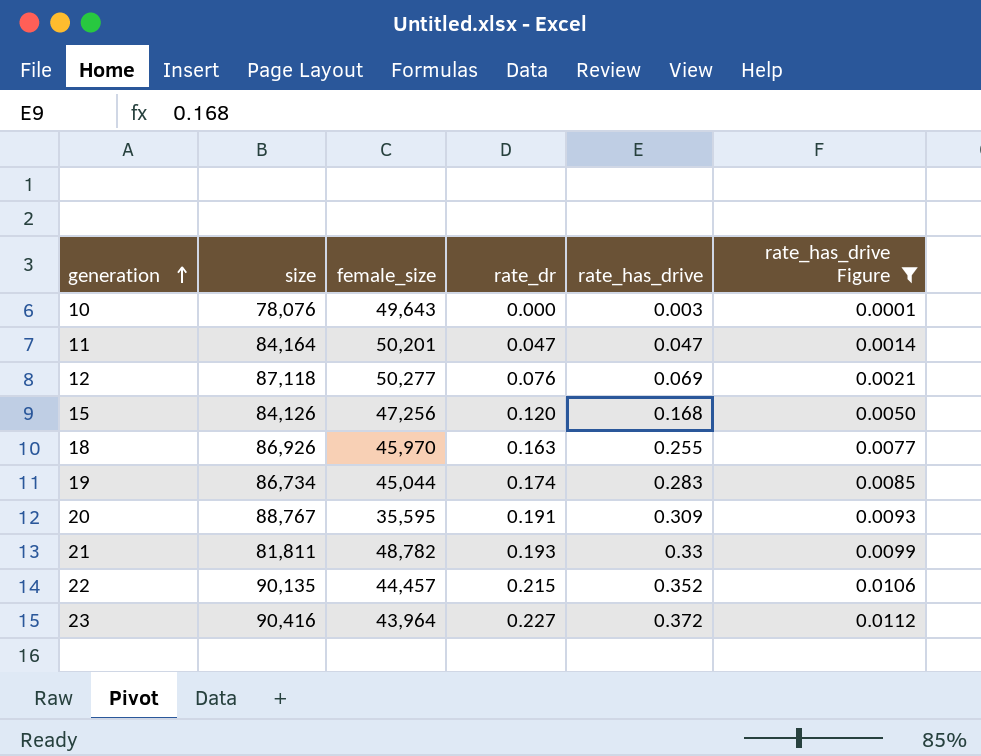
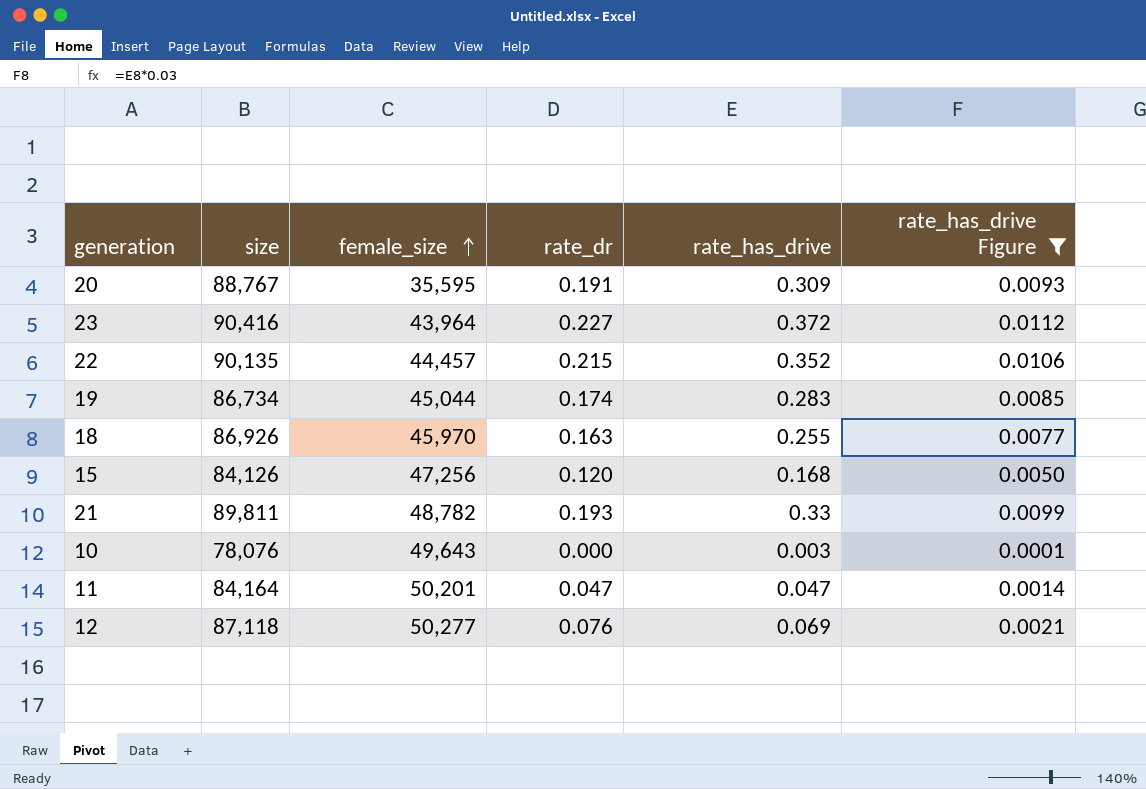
row order: generation ascending -> female_size ascending
21 | size: 81,811 -> 89,811

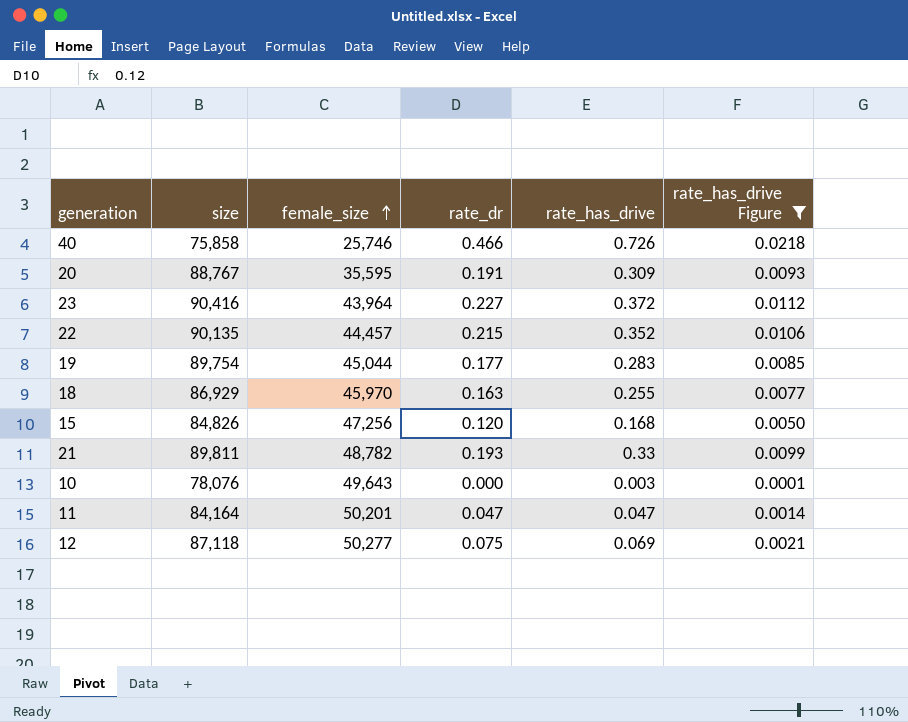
row 40: none -> 75,858 | 25,746 | 0.466 | 0.726 | 0.0218
19 | size: 86,734 -> 89,754
19 | rate_dr: 0.174 -> 0.177
18 | size: 86,926 -> 86,929
15 | size: 84,126 -> 84,826
12 | rate_dr: 0.076 -> 0.075

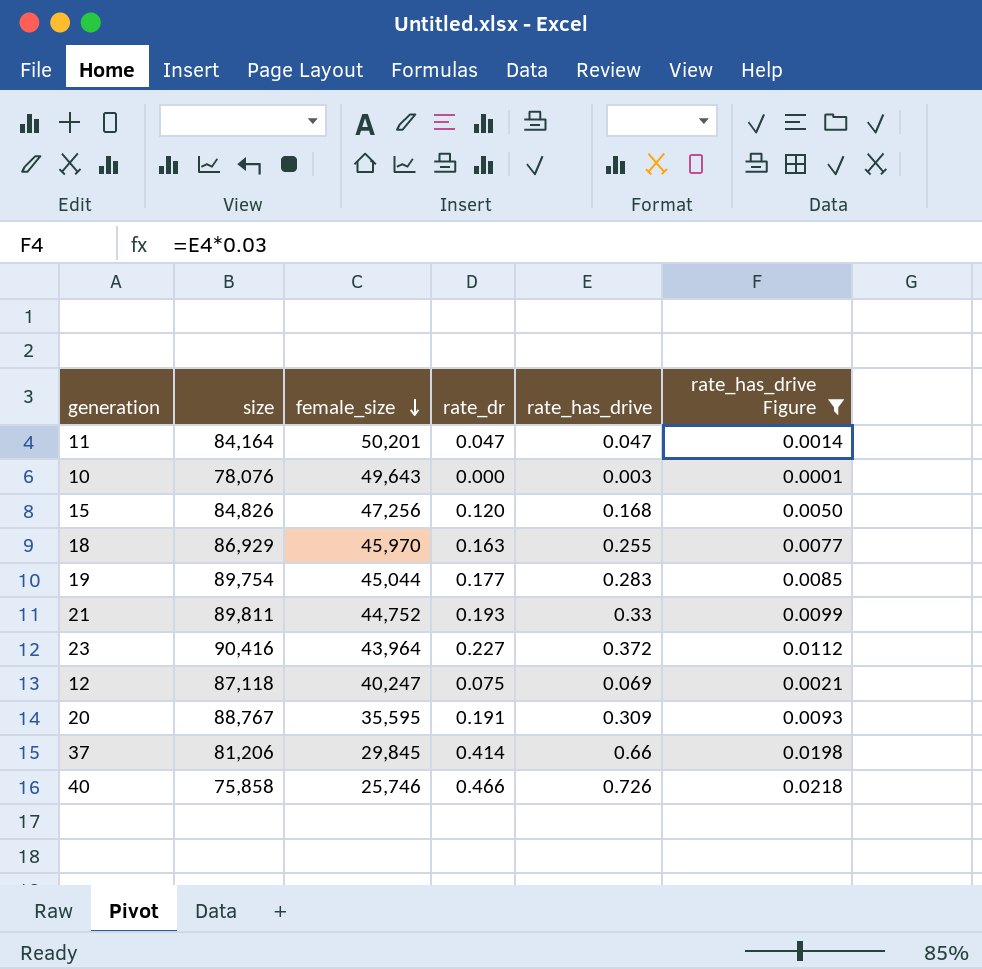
row order: female_size ascending -> female_size descending
row 22: 90,135 | 44,457 | 0.215 | 0.352 | 0.0106 -> none
21 | female_size: 48,782 -> 44,752
12 | female_size: 50,277 -> 40,247
row 37: none -> 81,206 | 29,845 | 0.414 | 0.66 | 0.0198

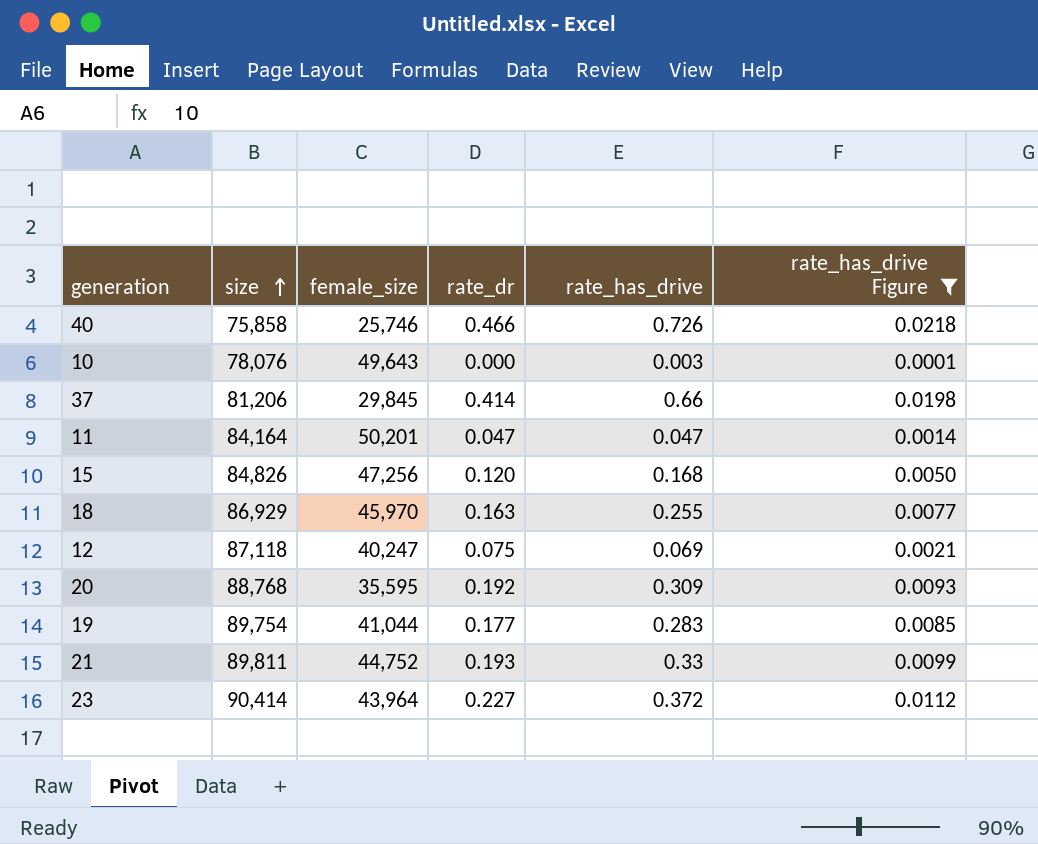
row order: female_size descending -> size ascending
20 | size: 88,767 -> 88,768
20 | rate_dr: 0.191 -> 0.192
19 | female_size: 45,044 -> 41,044
23 | size: 90,416 -> 90,414

